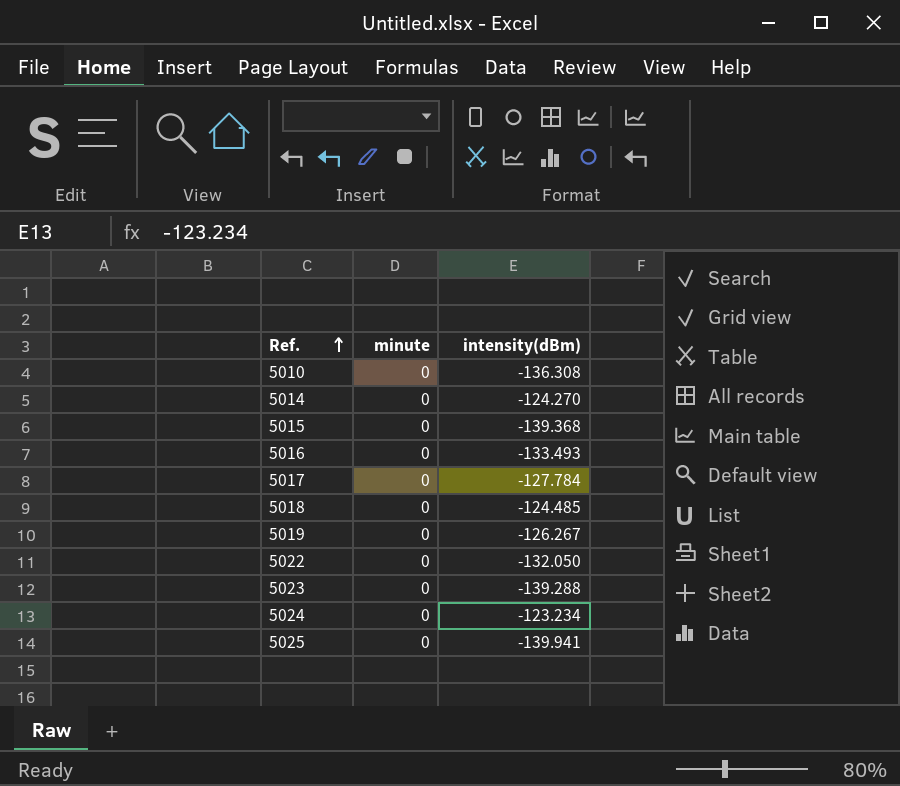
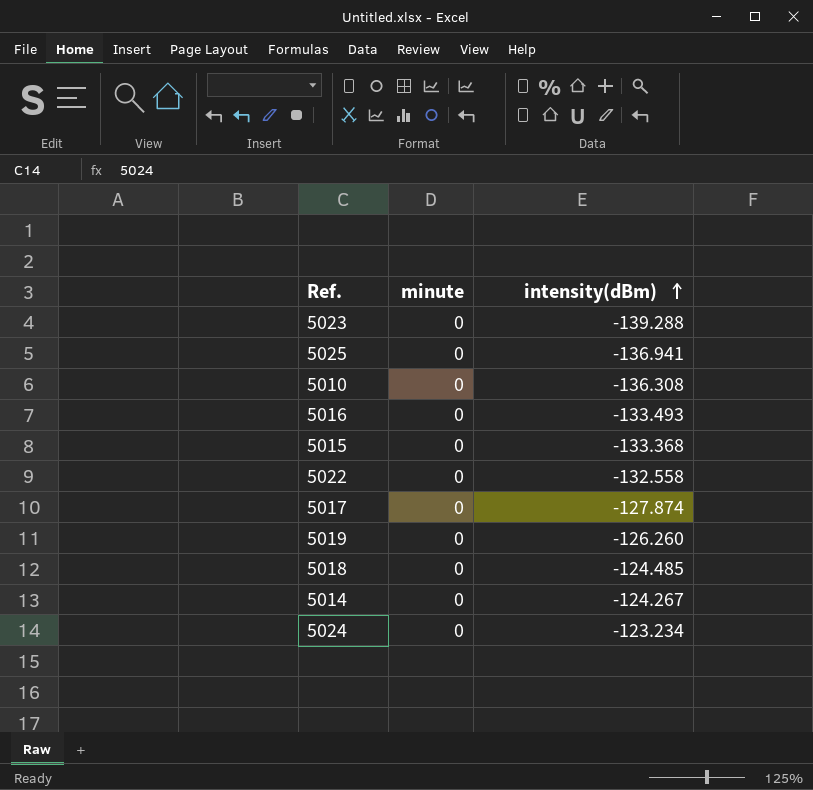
row order: Ref. ascending -> intensity(dBm) ascending
5025 | intensity(dBm): -139.941 -> -136.941
5015 | intensity(dBm): -139.368 -> -133.368
5022 | intensity(dBm): -132.050 -> -132.558
5017 | intensity(dBm): -127.784 -> -127.874
5019 | intensity(dBm): -126.267 -> -126.260
5014 | intensity(dBm): -124.270 -> -124.267

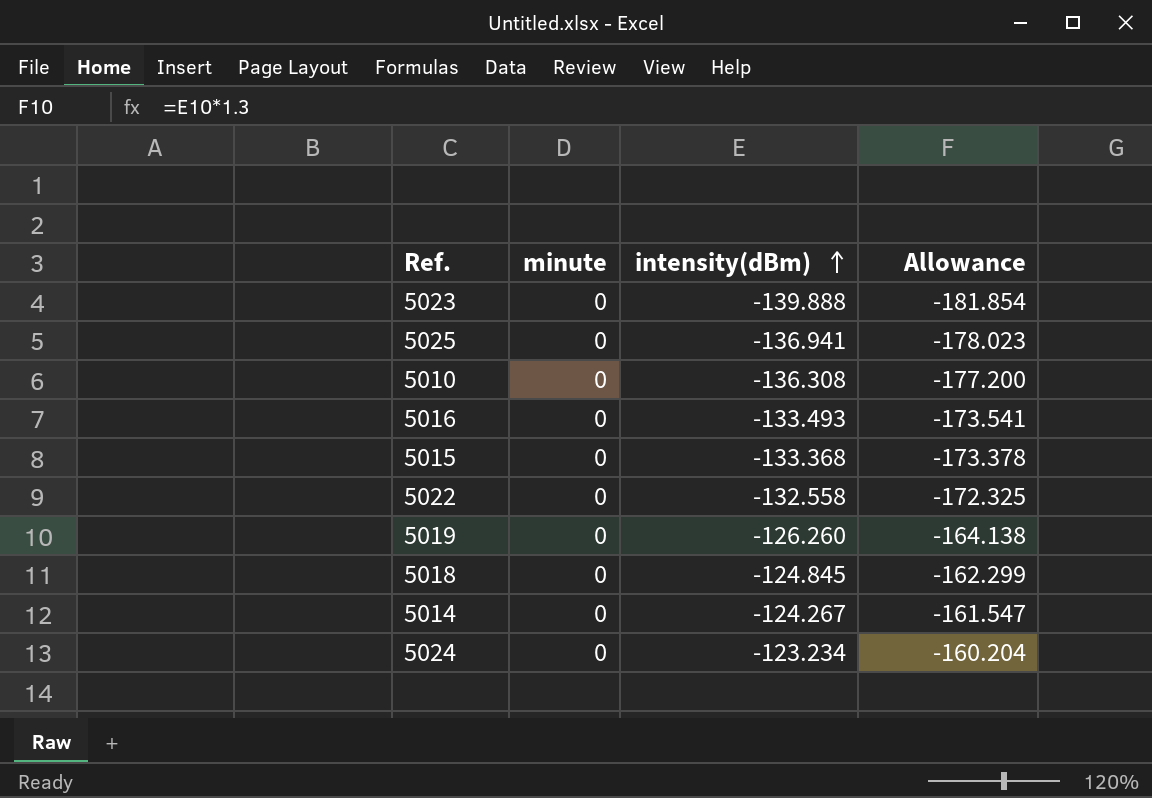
column Allowance | formula: none -> [intensity(dBm)] * 1.3
row 5017: 0 | -127.874 -> none
5023 | intensity(dBm): -139.288 -> -139.888
5018 | intensity(dBm): -124.485 -> -124.845

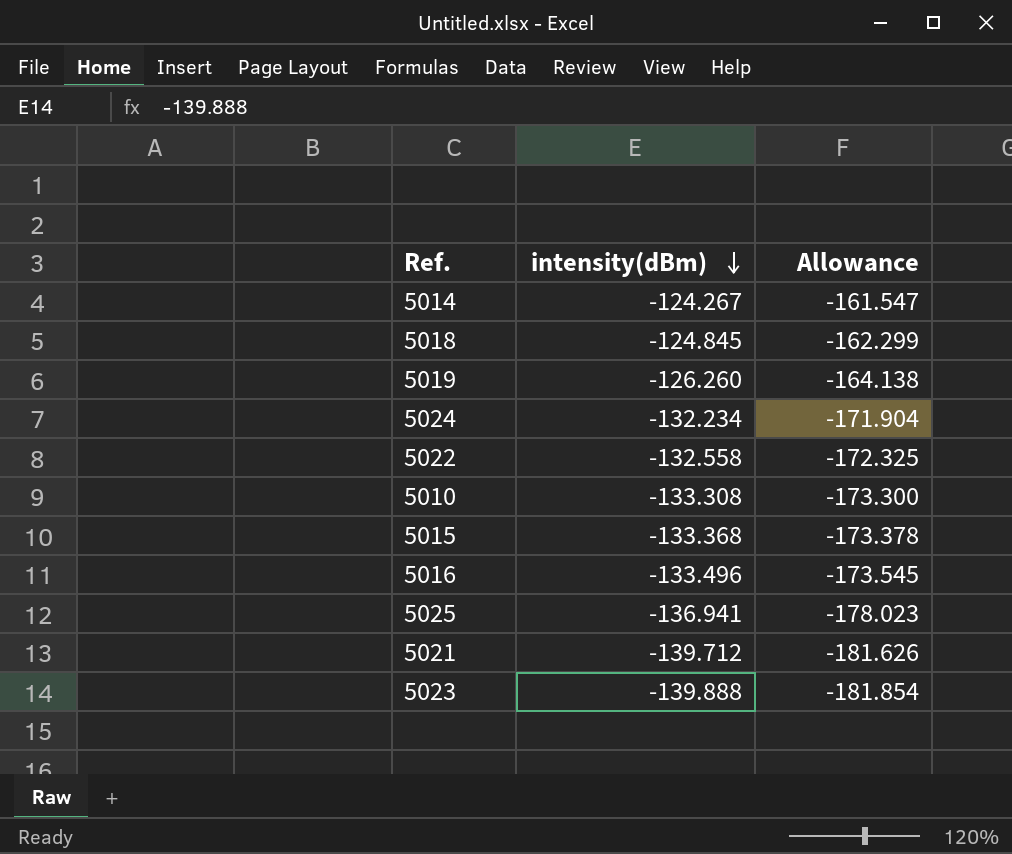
row order: intensity(dBm) ascending -> intensity(dBm) descending
column minute | position: 2 -> none
5024 | intensity(dBm): -123.234 -> -132.234
5024 | Allowance: -160.204 -> -171.904
5010 | intensity(dBm): -136.308 -> -133.308
5010 | Allowance: -177.200 -> -173.300
5016 | intensity(dBm): -133.493 -> -133.496
5016 | Allowance: -173.541 -> -173.545
row 5021: none -> -139.712 | -181.626

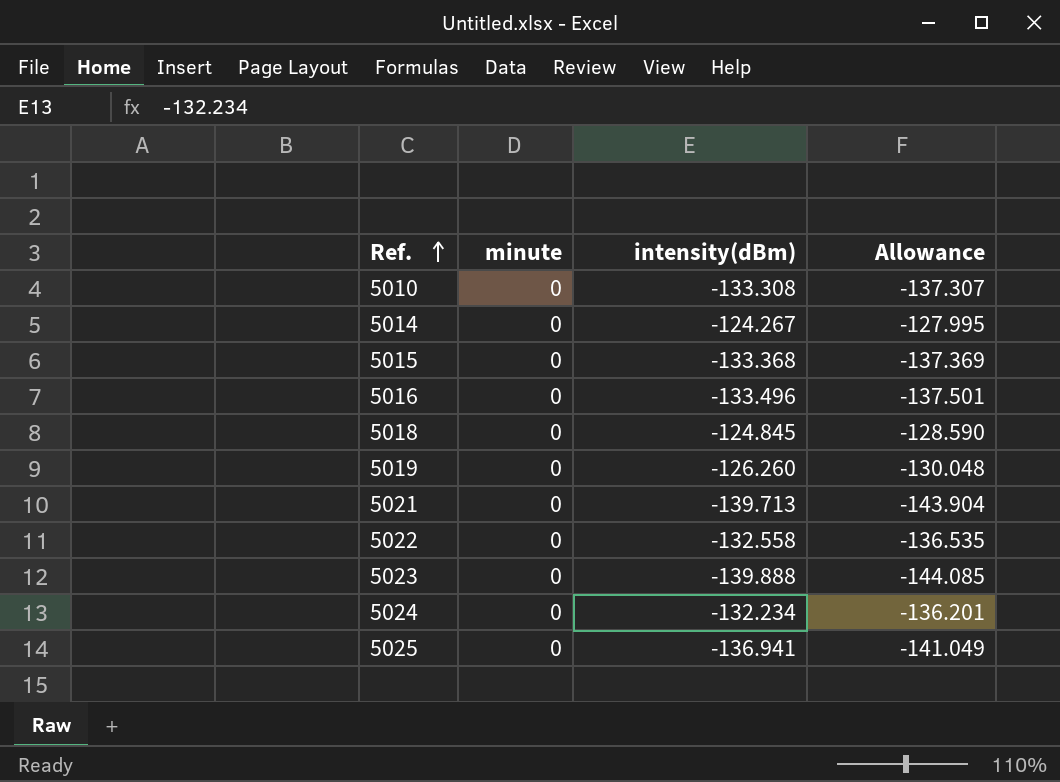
row order: intensity(dBm) descending -> Ref. ascending
column minute | position: none -> 2
column Allowance | formula: [intensity(dBm)] * 1.3 -> [intensity(dBm)] * 1.03
5021 | intensity(dBm): -139.712 -> -139.713

